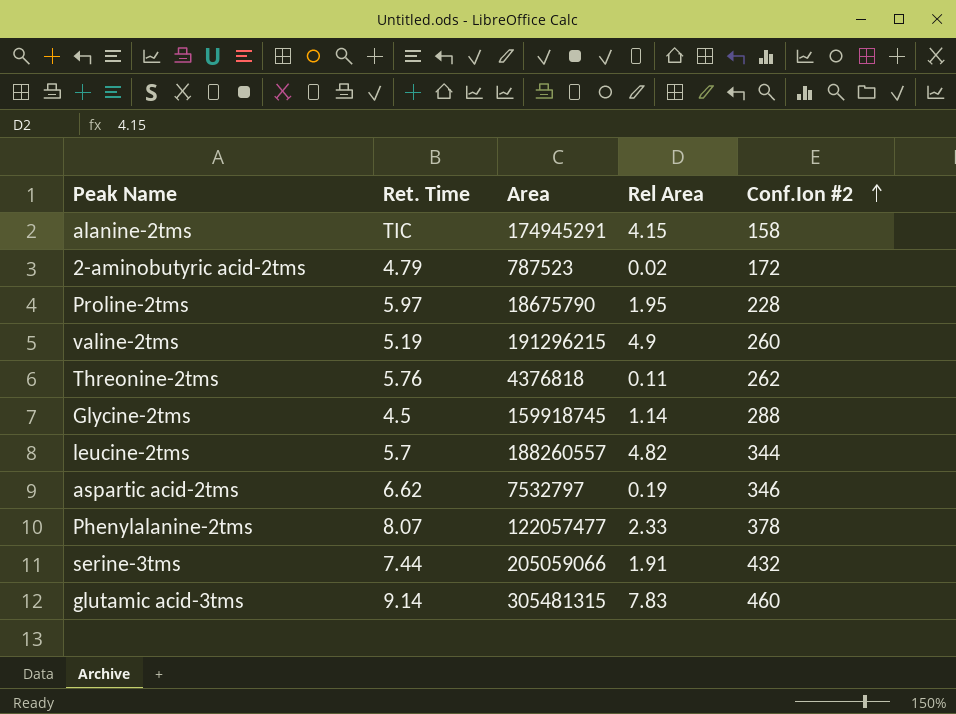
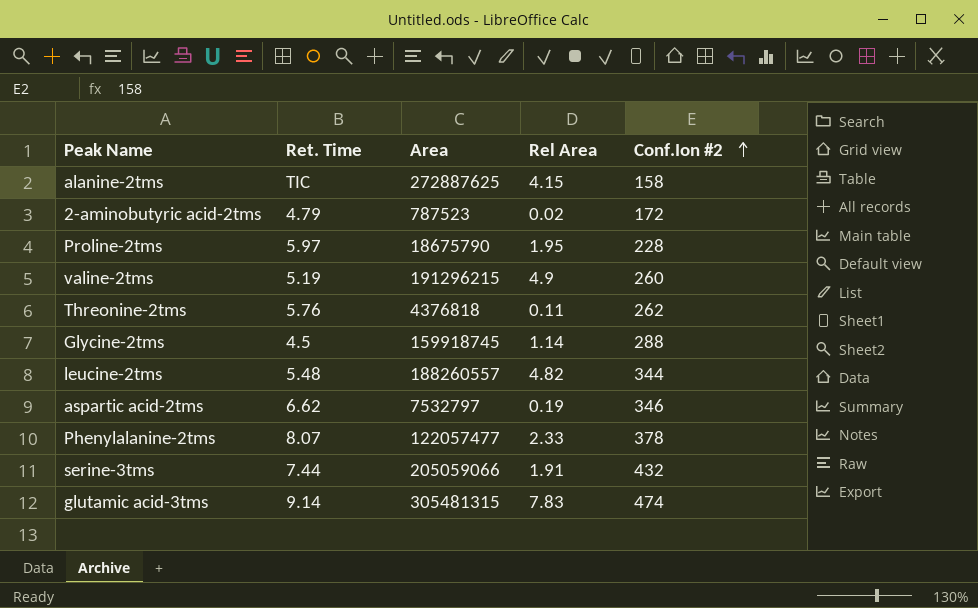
alanine-2tms | Area: 174945291 -> 272887625
leucine-2tms | Ret. Time: 5.7 -> 5.48
glutamic acid-3tms | Conf.Ion #2: 460 -> 474

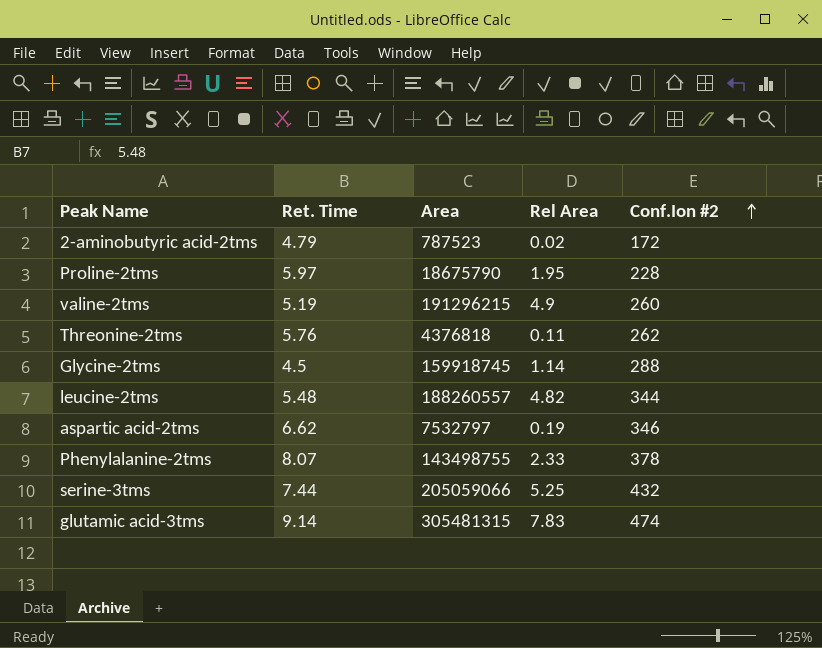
row alanine-2tms: TIC | 272887625 | 4.15 | 158 -> none
Phenylalanine-2tms | Area: 122057477 -> 143498755
serine-3tms | Rel Area: 1.91 -> 5.25

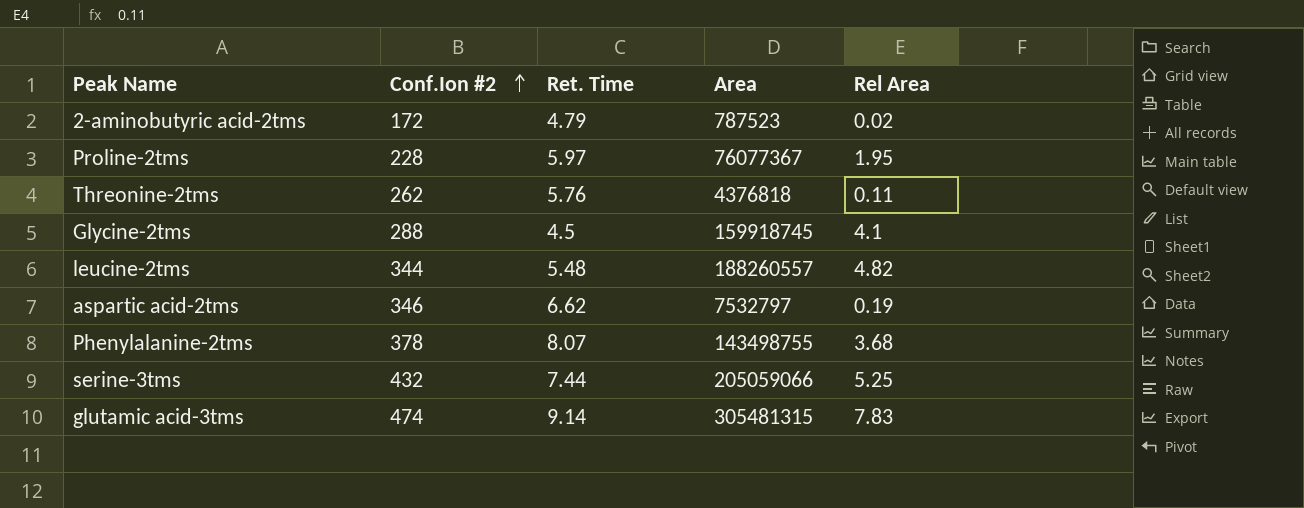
column Conf.Ion #2 | position: 5 -> 2
row valine-2tms: 5.19 | 191296215 | 4.9 | 260 -> none
Proline-2tms | Area: 18675790 -> 76077367
Glycine-2tms | Rel Area: 1.14 -> 4.1
Phenylalanine-2tms | Rel Area: 2.33 -> 3.68

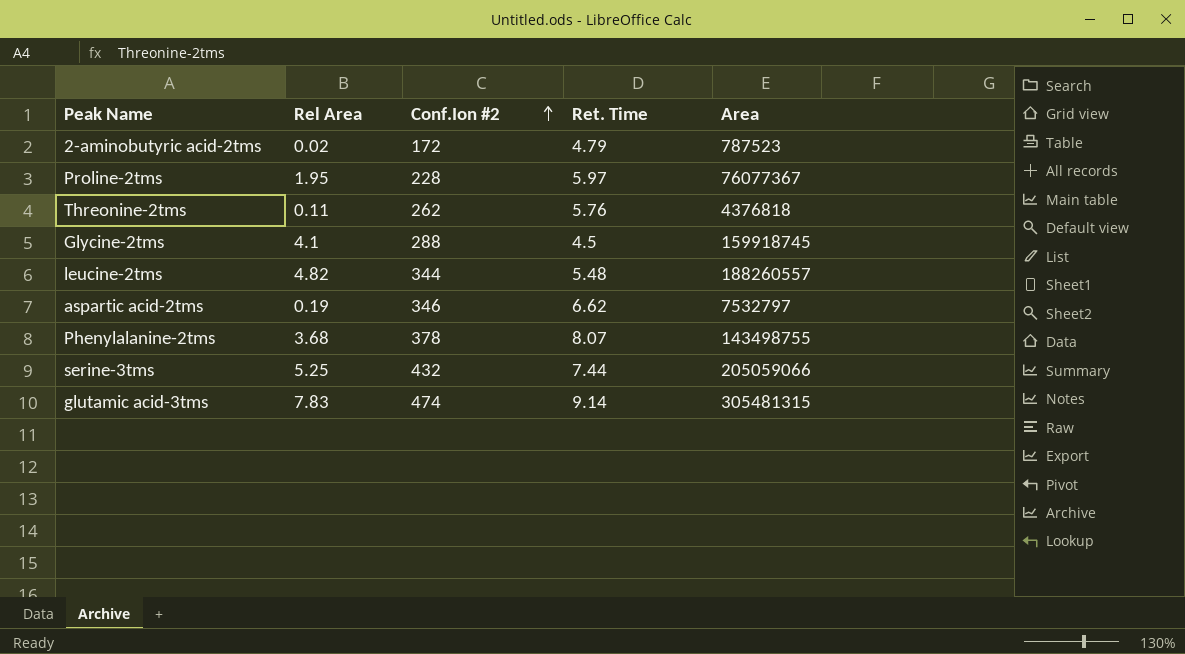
column Rel Area | position: 5 -> 2

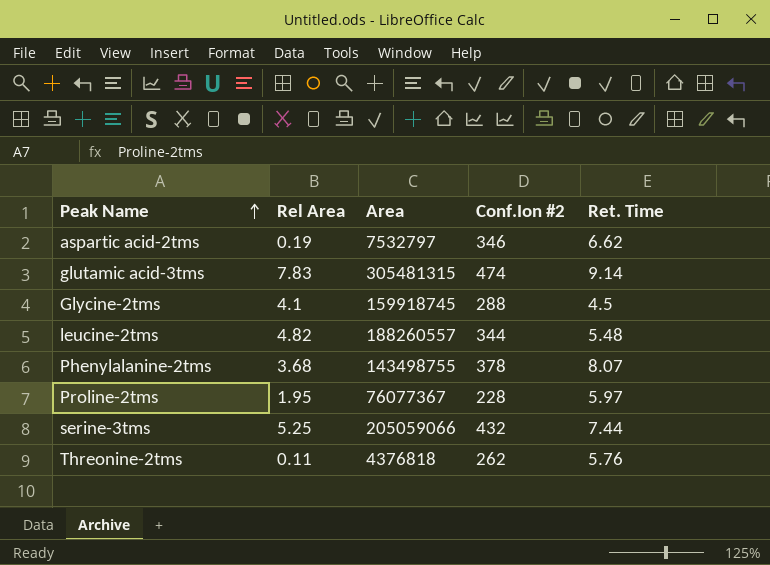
row order: Conf.Ion #2 ascending -> Peak Name ascending
column Area | position: 5 -> 3
row 2-aminobutyric acid-2tms: 0.02 | 172 | 4.79 | 787523 -> none

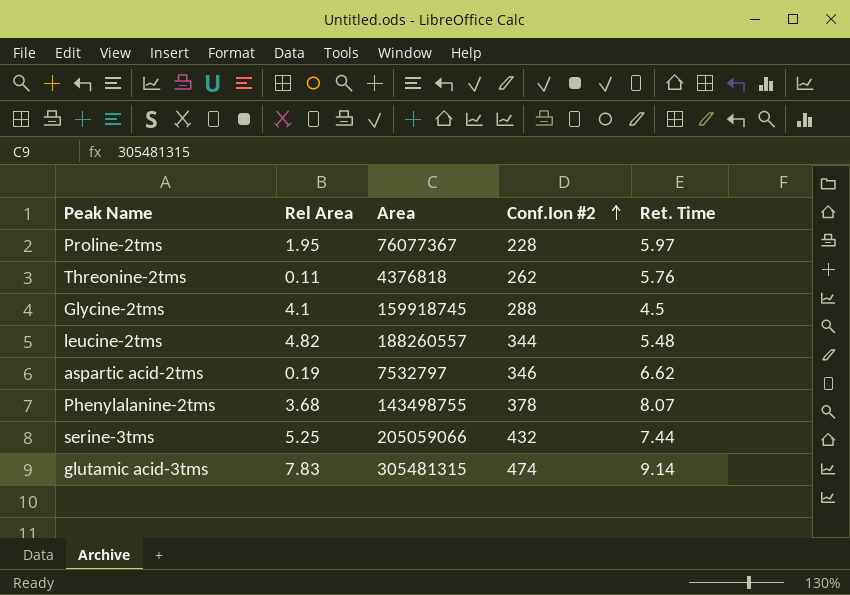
row order: Peak Name ascending -> Conf.Ion #2 ascending

